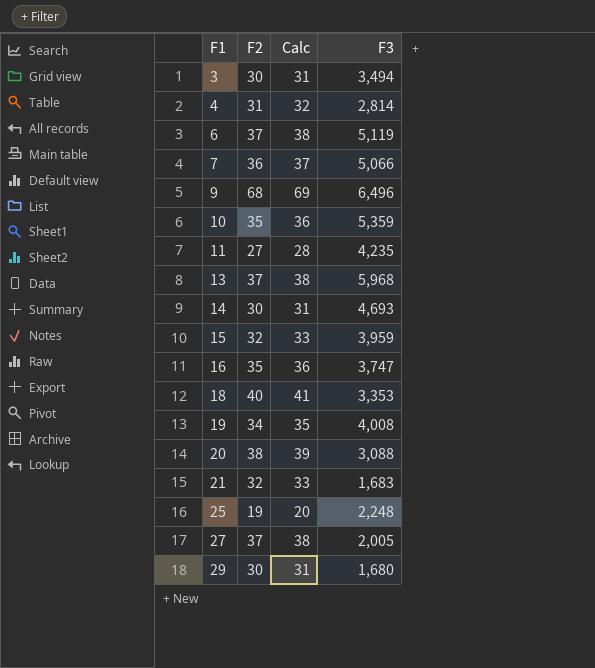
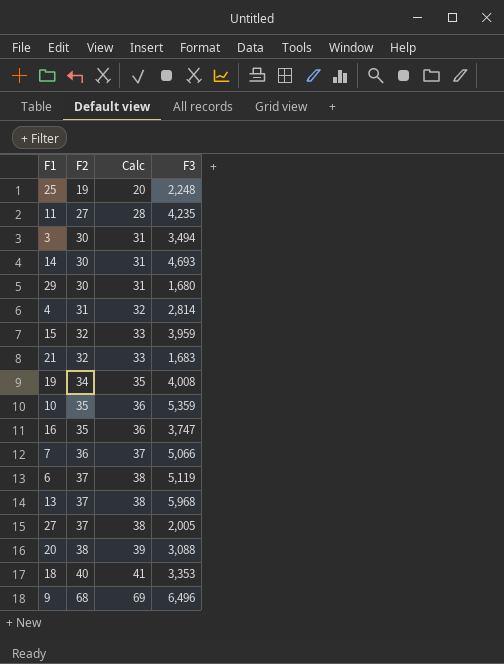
row order: F1 ascending -> F2 ascending

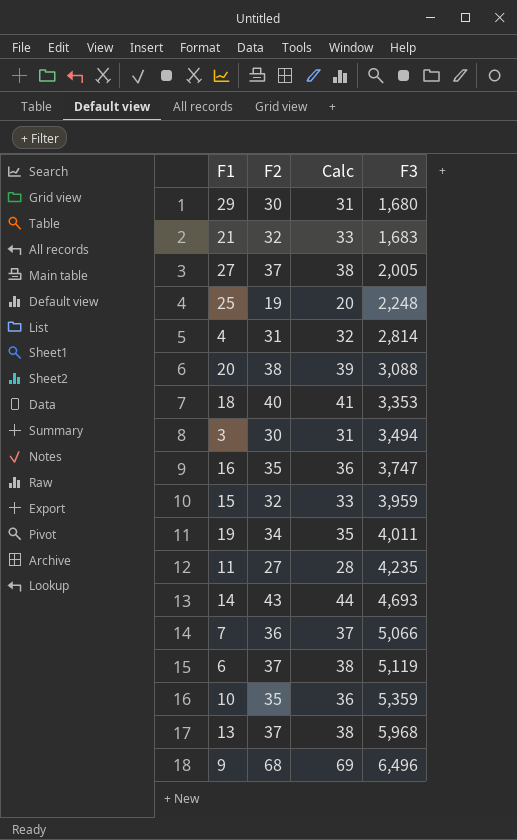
row order: F2 ascending -> F3 ascending
19 | F3: 4,008 -> 4,011
14 | F2: 30 -> 43
14 | Calc: 31 -> 44

